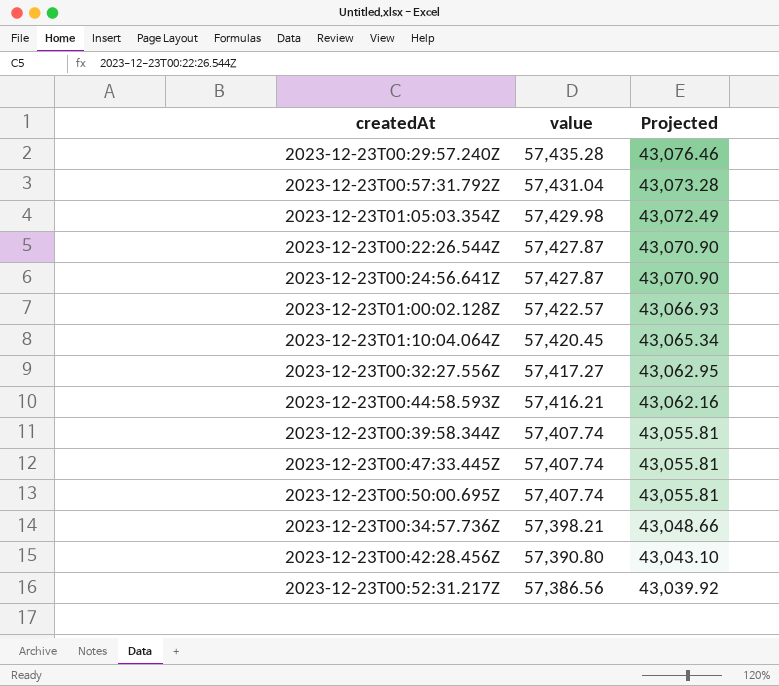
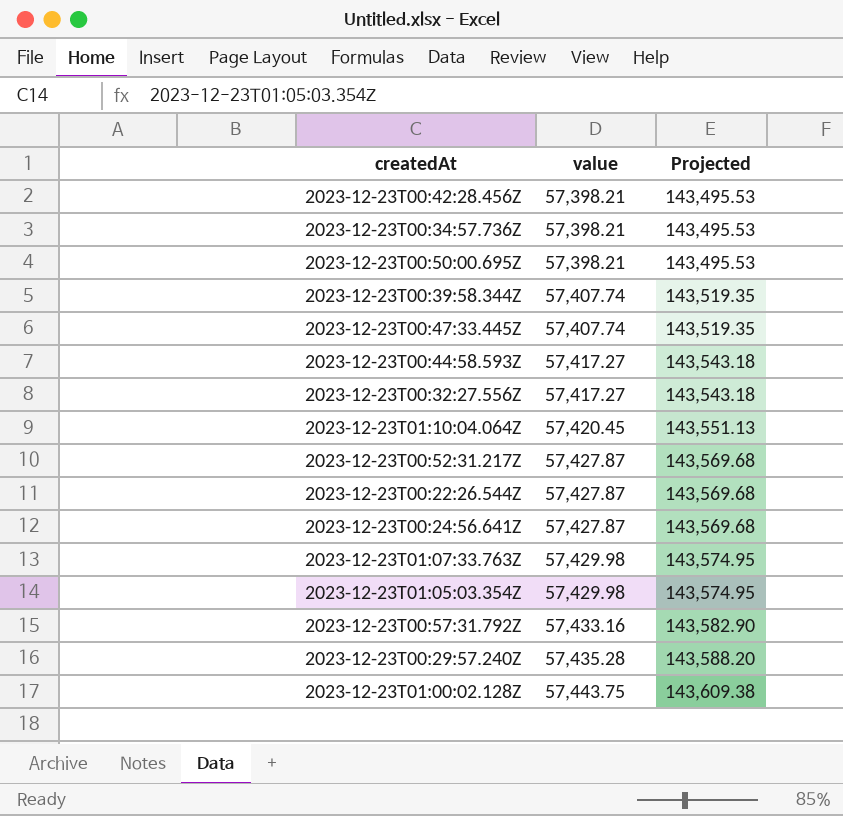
row order: value descending -> value ascending
column Projected | formula: [value] * 0.75 -> [value] * 2.5
2023-12-23T00:42:28.456Z | value: 57,390.80 -> 57,398.21
2023-12-23T00:50:00.695Z | value: 57,407.74 -> 57,398.21
2023-12-23T00:44:58.593Z | value: 57,416.21 -> 57,417.27
2023-12-23T00:52:31.217Z | value: 57,386.56 -> 57,427.87
row 2023-12-23T01:07:33.763Z: none -> 57,429.98 | 143,574.95
2023-12-23T00:57:31.792Z | value: 57,431.04 -> 57,433.16
2023-12-23T01:00:02.128Z | value: 57,422.57 -> 57,443.75

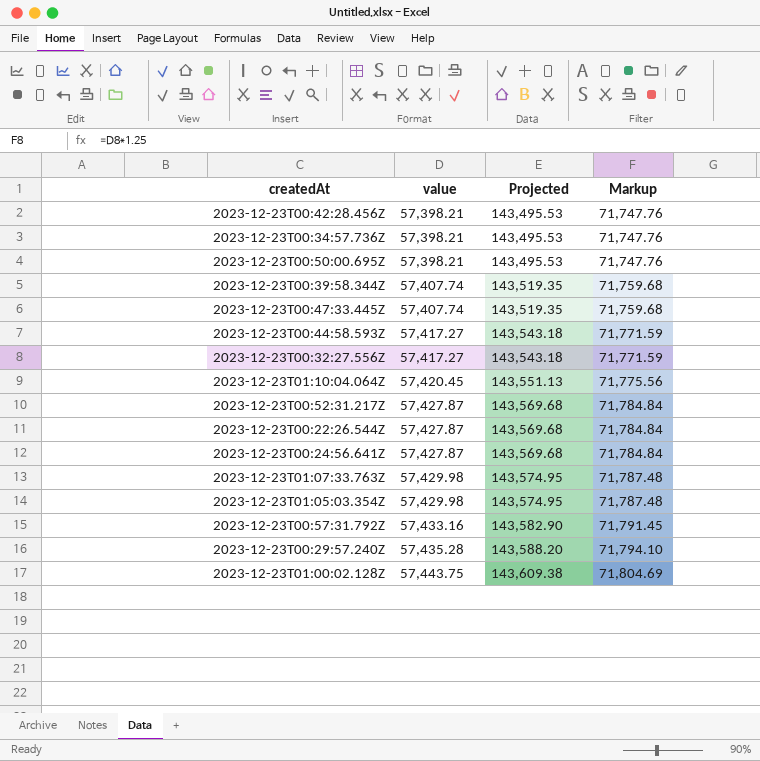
column Markup | formula: none -> [value] * 1.25

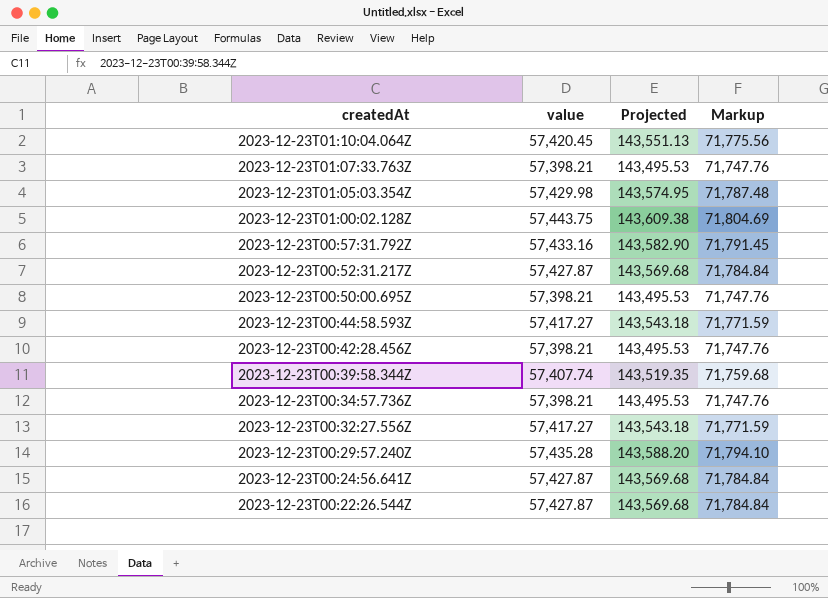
row order: value ascending -> createdAt descending
row 2023-12-23T00:47:33.445Z: 57,407.74 | 143,519.35 | 71,759.68 -> none
2023-12-23T01:07:33.763Z | value: 57,429.98 -> 57,398.21
2023-12-23T01:07:33.763Z | Projected: 143,574.95 -> 143,495.53
2023-12-23T01:07:33.763Z | Markup: 71,787.48 -> 71,747.76

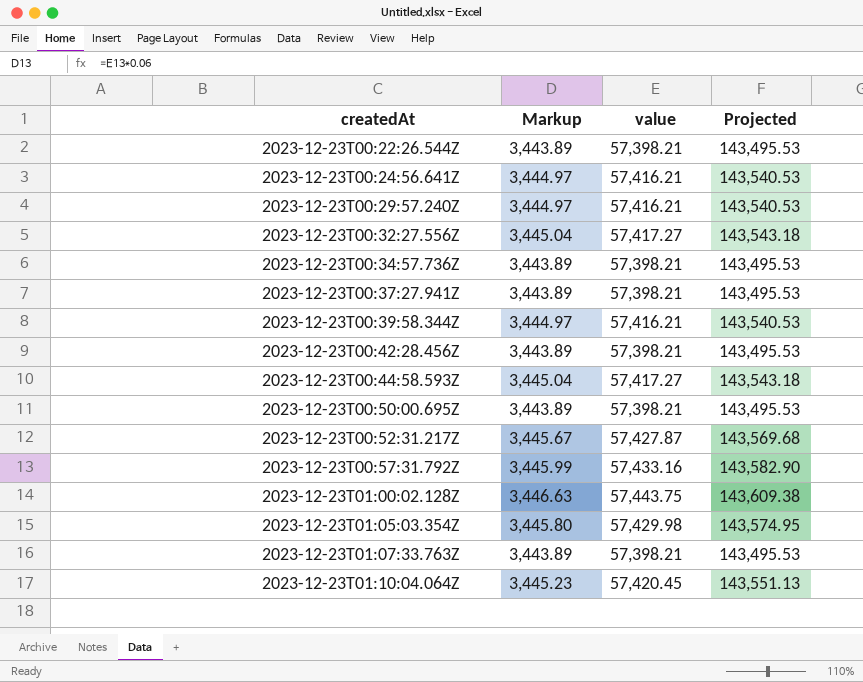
row order: createdAt descending -> createdAt ascending
column Markup | formula: [value] * 1.25 -> [value] * 0.06
column Markup | position: 4 -> 2
2023-12-23T00:22:26.544Z | value: 57,427.87 -> 57,398.21
2023-12-23T00:22:26.544Z | Projected: 143,569.68 -> 143,495.53
2023-12-23T00:24:56.641Z | value: 57,427.87 -> 57,416.21
2023-12-23T00:24:56.641Z | Projected: 143,569.68 -> 143,540.53
2023-12-23T00:29:57.240Z | value: 57,435.28 -> 57,416.21
2023-12-23T00:29:57.240Z | Projected: 143,588.20 -> 143,540.53
row 2023-12-23T00:37:27.941Z: none -> 3,443.89 | 57,398.21 | 143,495.53
2023-12-23T00:39:58.344Z | value: 57,407.74 -> 57,416.21
2023-12-23T00:39:58.344Z | Projected: 143,519.35 -> 143,540.53

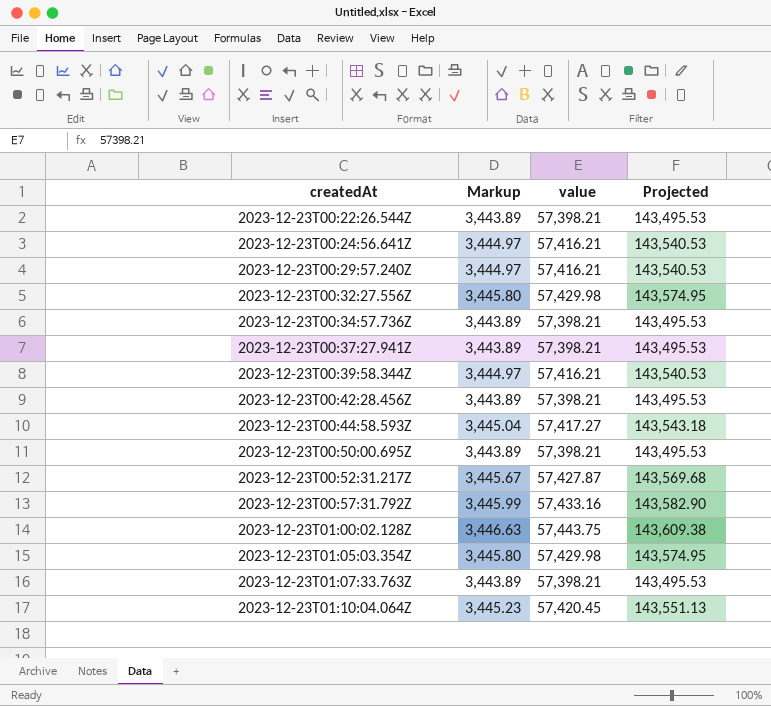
2023-12-23T00:32:27.556Z | Markup: 3,445.04 -> 3,445.80
2023-12-23T00:32:27.556Z | value: 57,417.27 -> 57,429.98
2023-12-23T00:32:27.556Z | Projected: 143,543.18 -> 143,574.95

